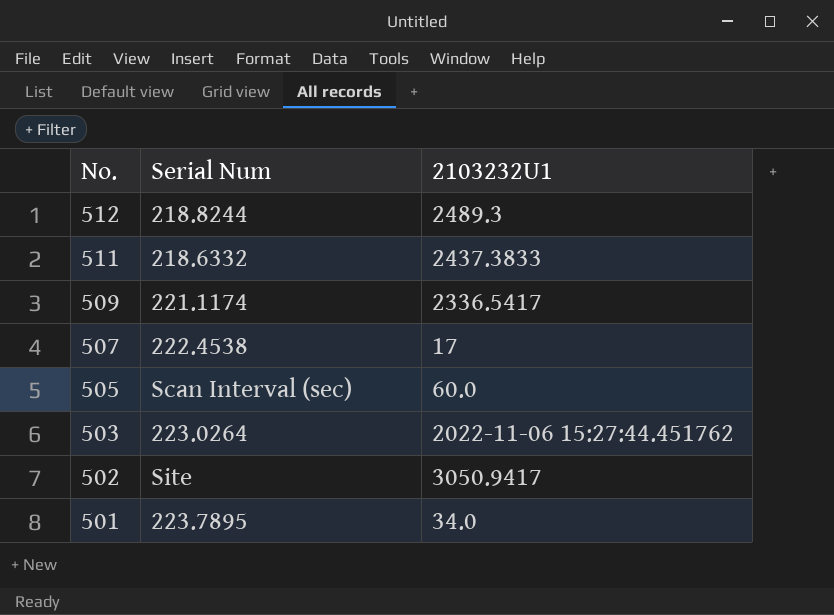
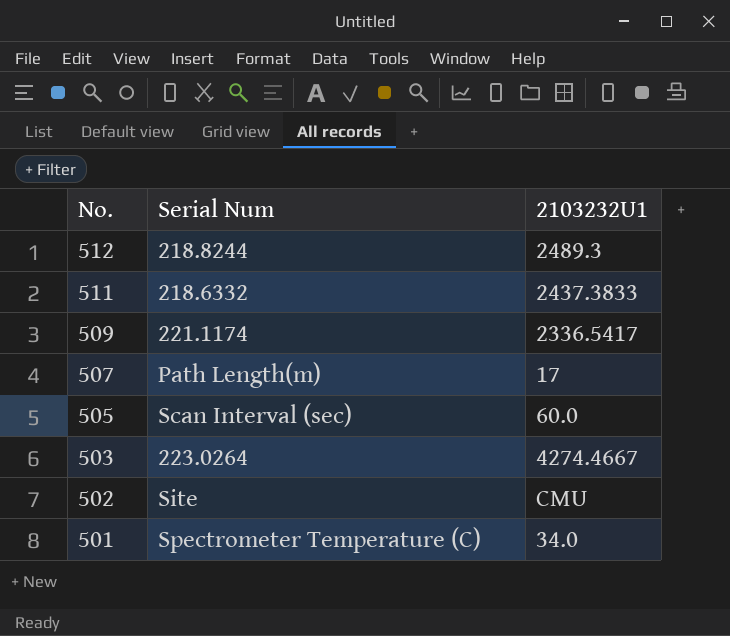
507 | Serial Num: 222.4538 -> Path Length(m)
503 | 2103232U1: 2022-11-06 15:27:44.451762 -> 4274.4667
502 | 2103232U1: 3050.9417 -> CMU
501 | Serial Num: 223.7895 -> Spectrometer Temperature (C)

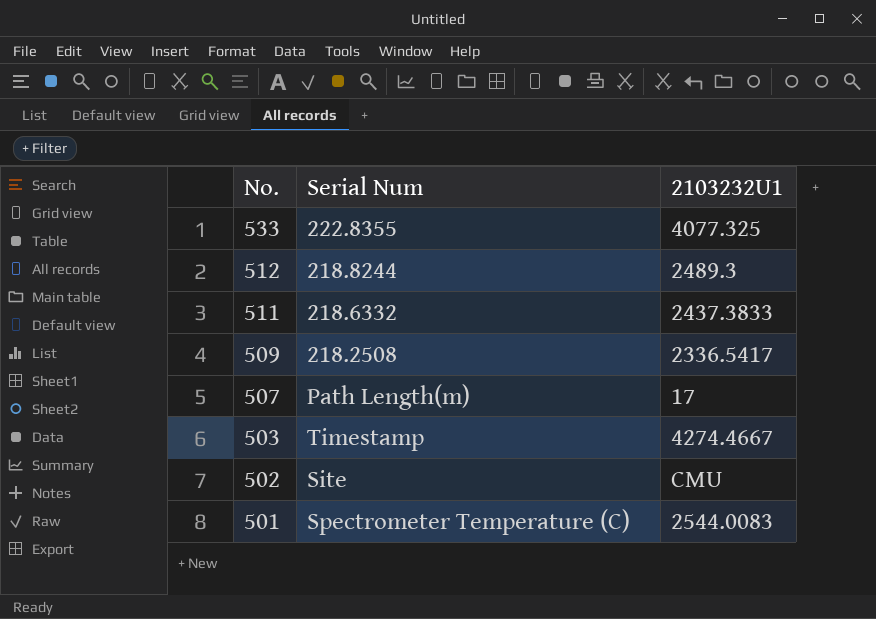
row 505: Scan Interval (sec) | 60.0 -> none
row 533: none -> 222.8355 | 4077.325
509 | Serial Num: 221.1174 -> 218.2508
503 | Serial Num: 223.0264 -> Timestamp
501 | 2103232U1: 34.0 -> 2544.0083

